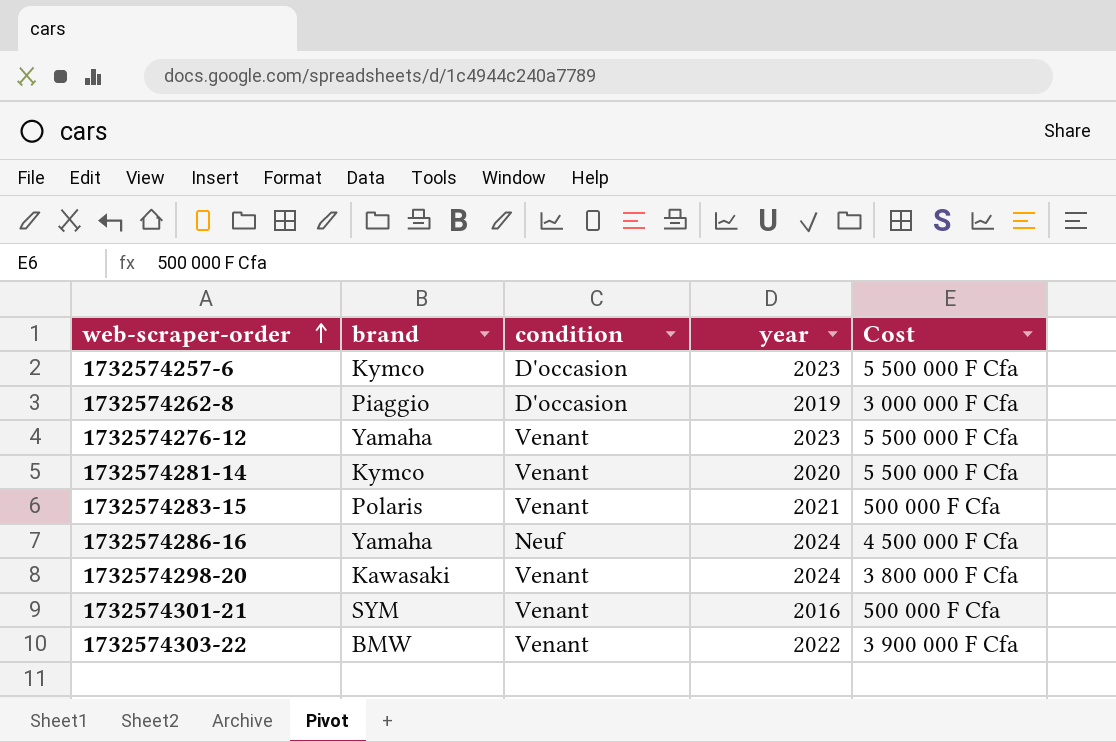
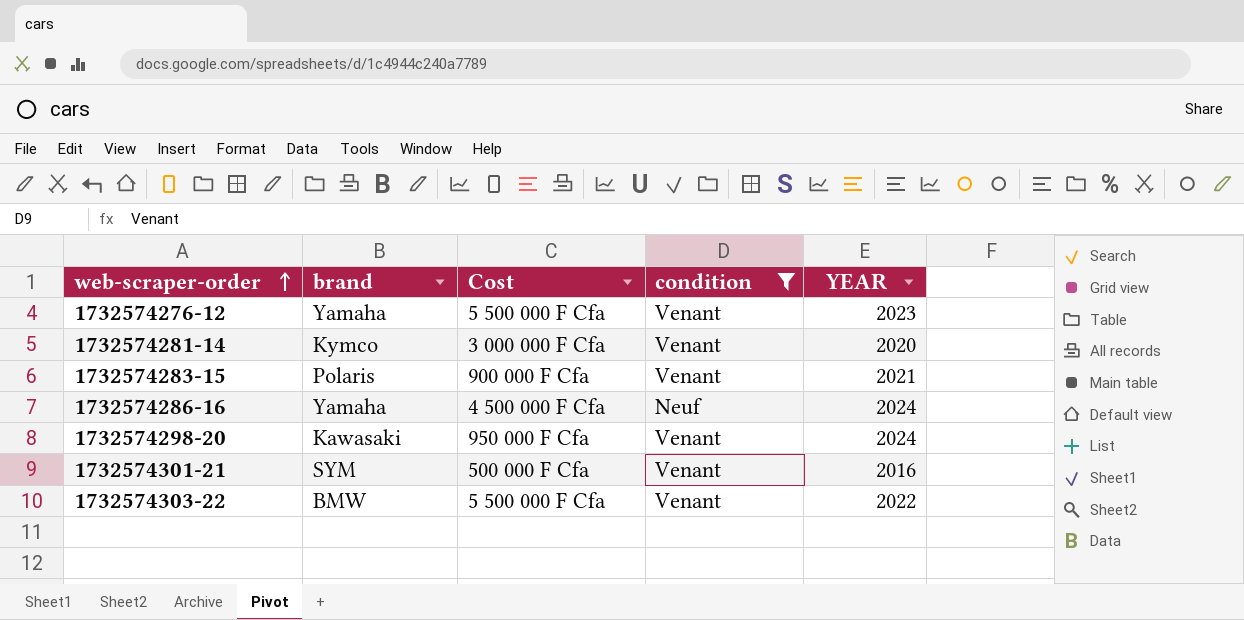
filter: none -> condition != D'occasion
column Cost | position: 5 -> 3
column name: year -> YEAR
1732574281-14 | Cost: 5 500 000 F Cfa -> 3 000 000 F Cfa
1732574283-15 | Cost: 500 000 F Cfa -> 900 000 F Cfa
1732574298-20 | Cost: 3 800 000 F Cfa -> 950 000 F Cfa
1732574303-22 | Cost: 3 900 000 F Cfa -> 5 500 000 F Cfa

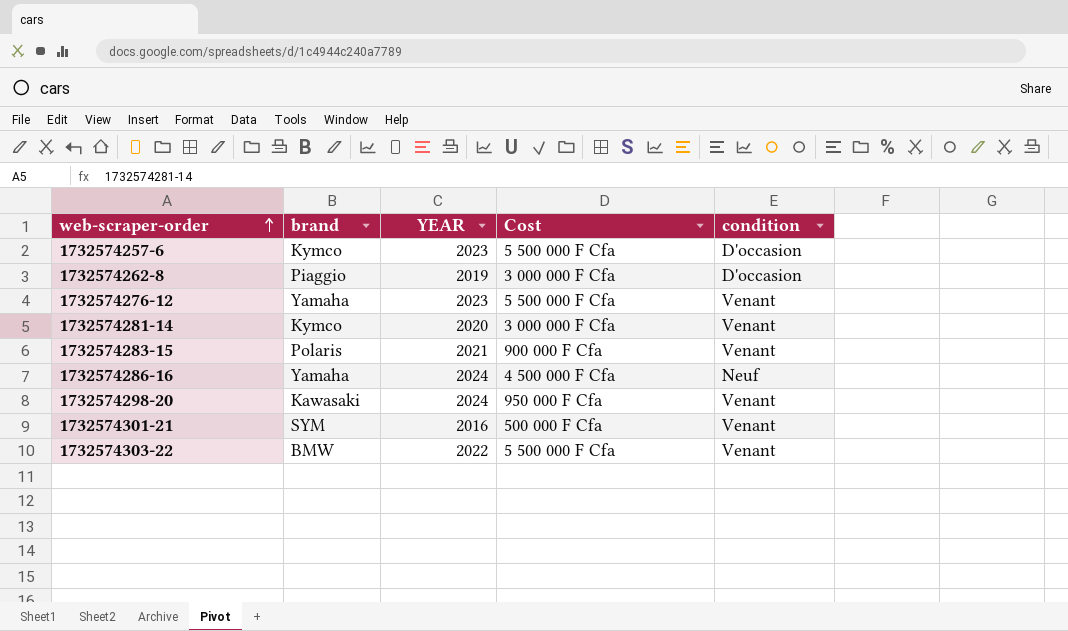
filter: condition != D'occasion -> none
column YEAR | position: 5 -> 3

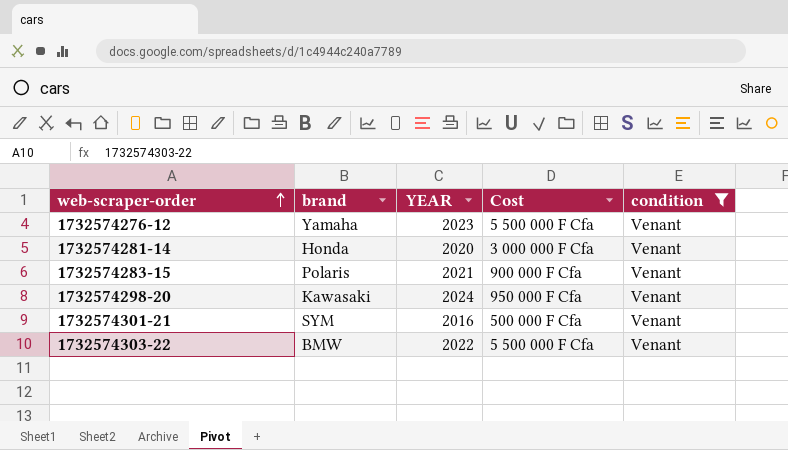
filter: none -> condition = Venant
1732574281-14 | brand: Kymco -> Honda

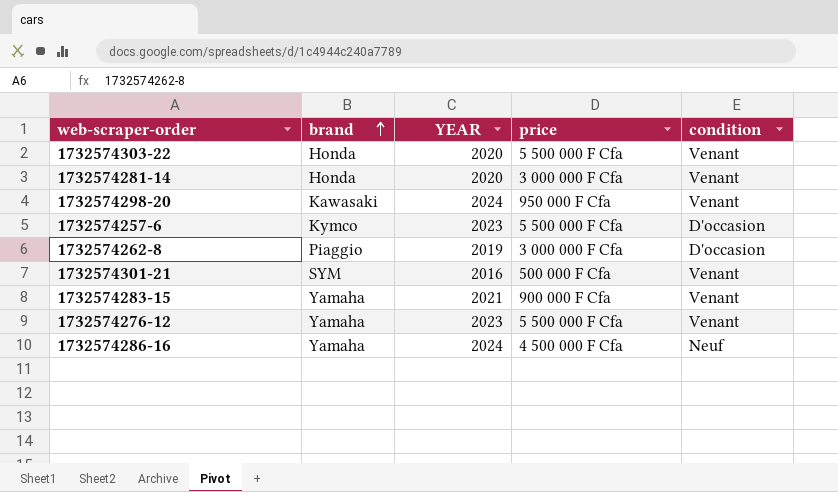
filter: condition = Venant -> none
row order: web-scraper-order ascending -> brand ascending
column name: Cost -> price
1732574303-22 | brand: BMW -> Honda
1732574303-22 | YEAR: 2022 -> 2020
1732574283-15 | brand: Polaris -> Yamaha

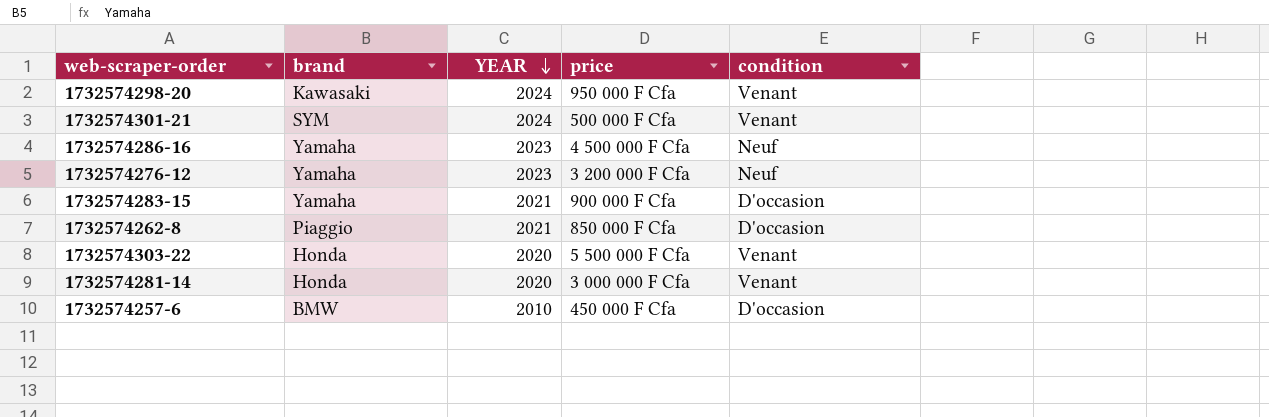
row order: brand ascending -> YEAR descending
1732574301-21 | YEAR: 2016 -> 2024
1732574286-16 | YEAR: 2024 -> 2023
1732574276-12 | price: 5 500 000 F Cfa -> 3 200 000 F Cfa
1732574276-12 | condition: Venant -> Neuf
1732574283-15 | condition: Venant -> D'occasion
1732574262-8 | YEAR: 2019 -> 2021
1732574262-8 | price: 3 000 000 F Cfa -> 850 000 F Cfa
1732574257-6 | brand: Kymco -> BMW
1732574257-6 | YEAR: 2023 -> 2010
1732574257-6 | price: 5 500 000 F Cfa -> 450 000 F Cfa

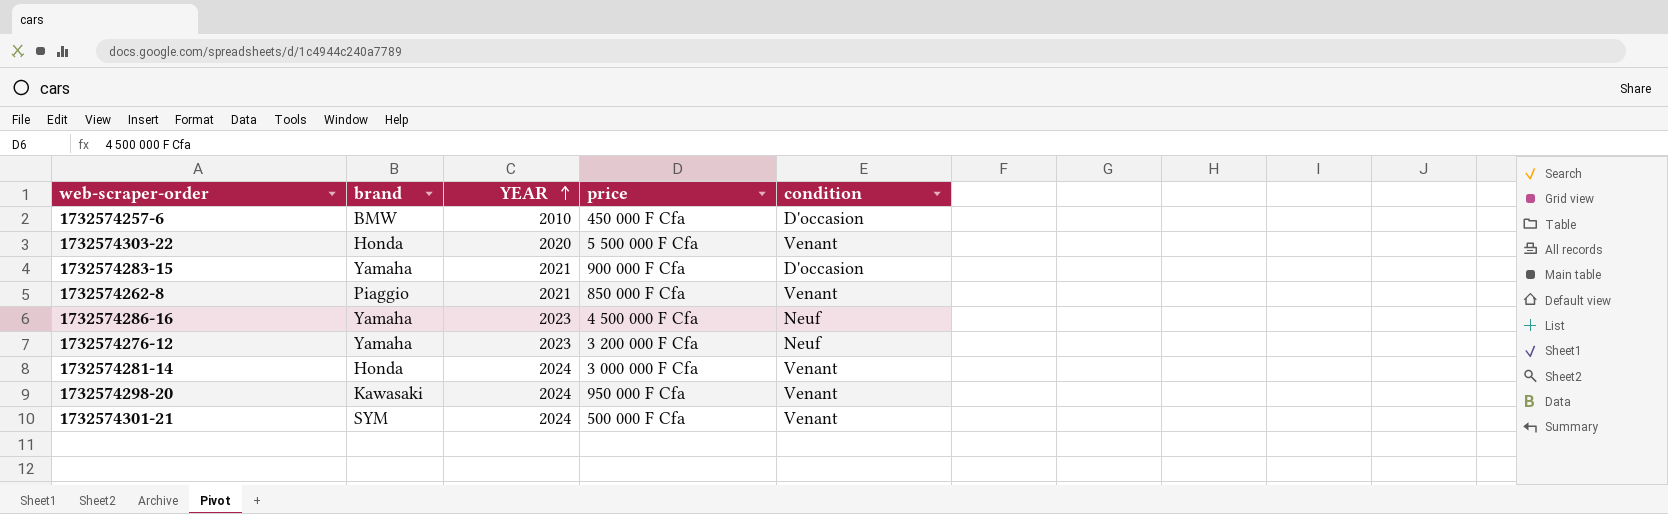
row order: YEAR descending -> YEAR ascending
1732574262-8 | condition: D'occasion -> Venant
1732574281-14 | YEAR: 2020 -> 2024

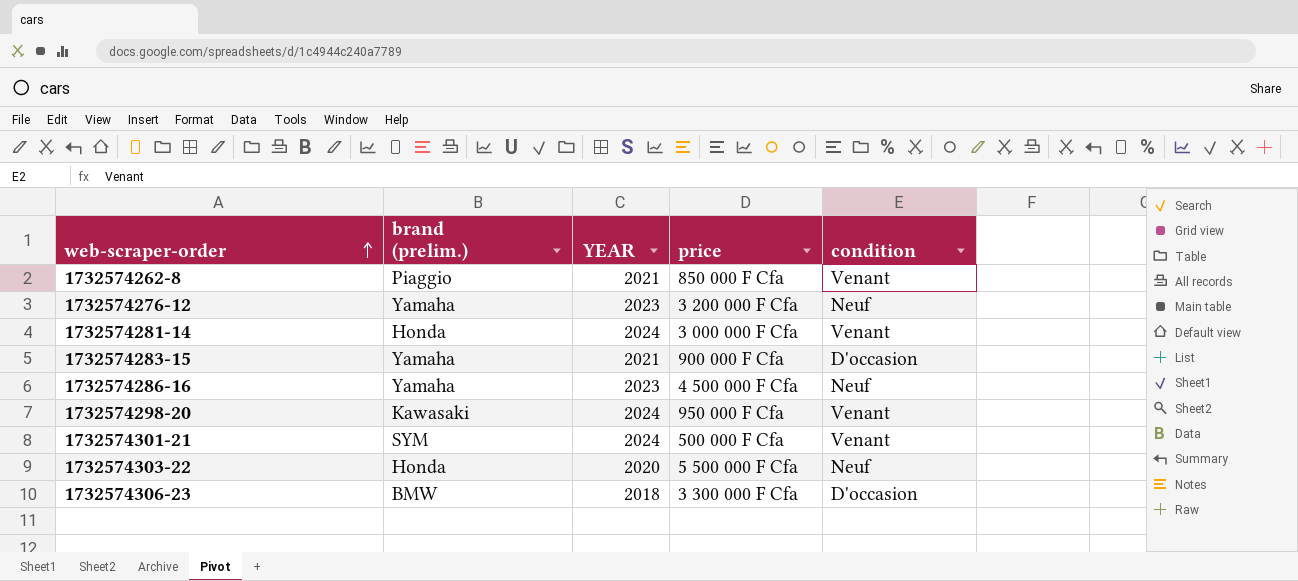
row order: YEAR ascending -> web-scraper-order ascending
column name: brand -> brand (prelim.)
row 1732574257-6: BMW | 2010 | 450 000 F Cfa | D'occasion -> none
1732574303-22 | condition: Venant -> Neuf
row 1732574306-23: none -> BMW | 2018 | 3 300 000 F Cfa | D'occasion

